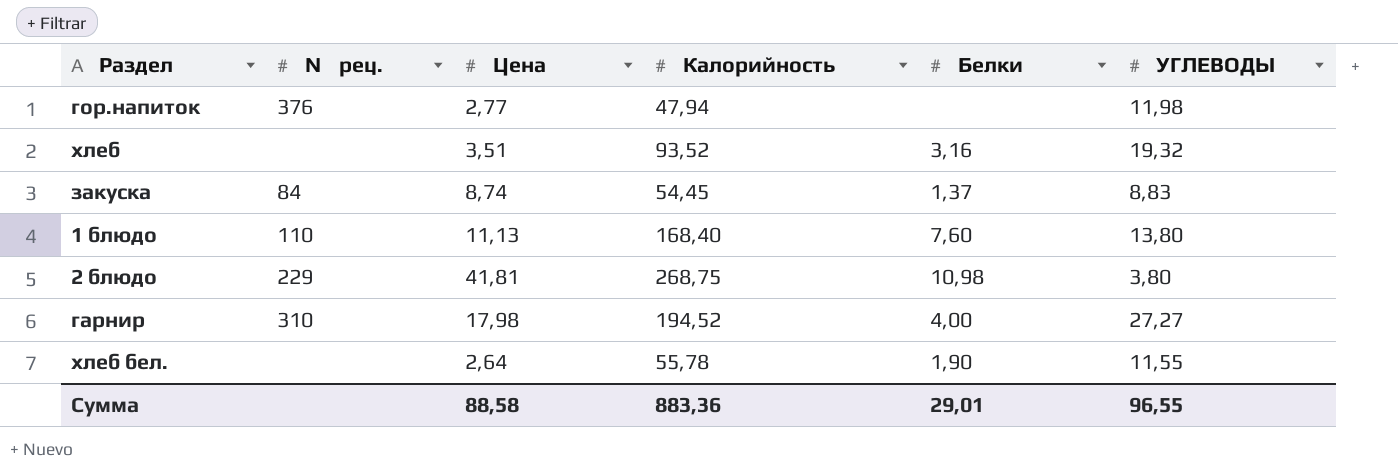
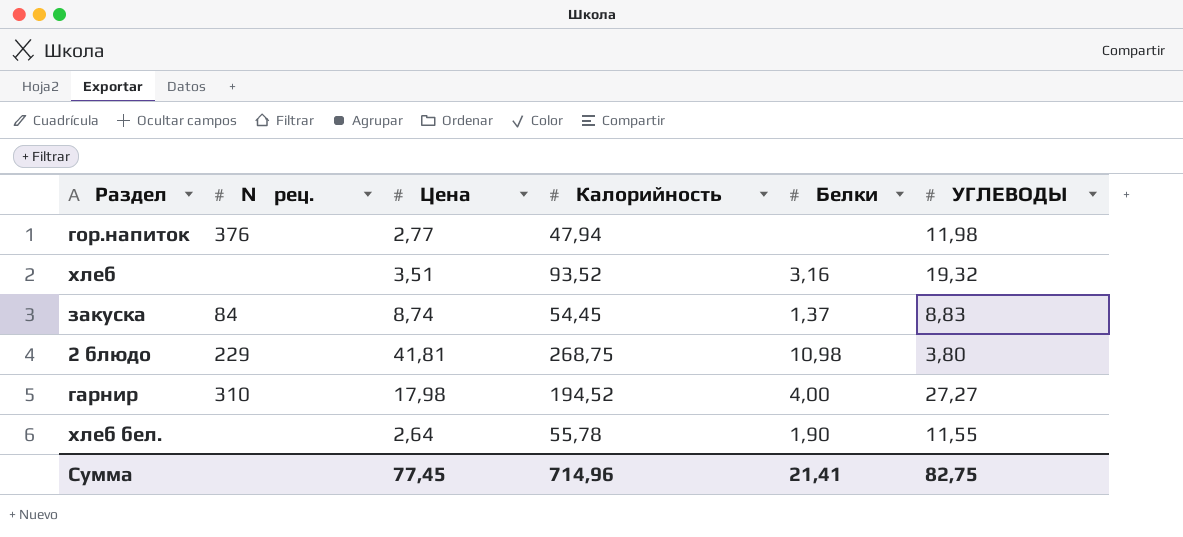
row 1 блюдо: 110 | 11,13 | 168,40 | 7,60 | 13,80 -> none
Сумма | Цена: 88,58 -> 77,45
Сумма | Калорийность: 883,36 -> 714,96
Сумма | Белки: 29,01 -> 21,41
Сумма | УГЛЕВОДЫ: 96,55 -> 82,75

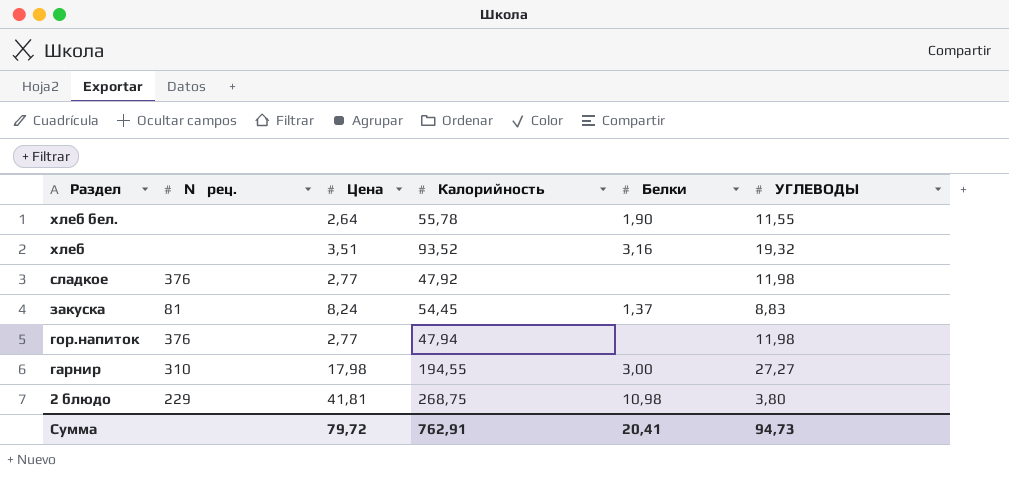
row order: none -> Раздел descending
row сладкое: none -> 376 | 2,77 | 47,92 | none | 11,98
закуска | № рец.: 84 -> 81
закуска | Цена: 8,74 -> 8,24
гарнир | Калорийность: 194,52 -> 194,55
гарнир | Белки: 4,00 -> 3,00
Сумма | Цена: 77,45 -> 79,72
Сумма | Калорийность: 714,96 -> 762,91
Сумма | Белки: 21,41 -> 20,41
Сумма | УГЛЕВОДЫ: 82,75 -> 94,73

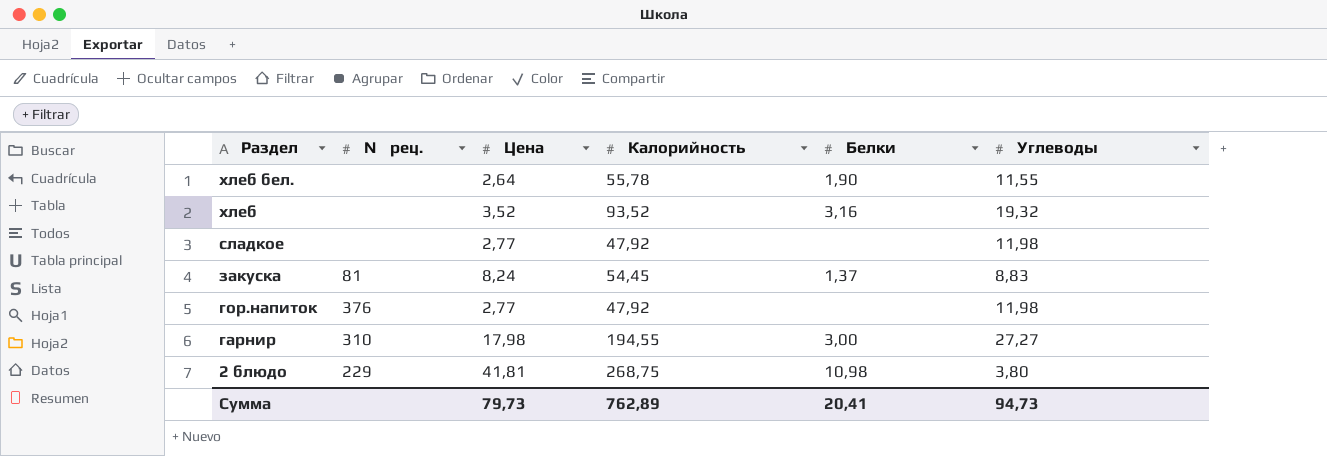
column name: УГЛЕВОДЫ -> Углеводы
хлеб | Цена: 3,51 -> 3,52
сладкое | № рец.: 376 -> none
гор.напиток | Калорийность: 47,94 -> 47,92
Сумма | Цена: 79,72 -> 79,73
Сумма | Калорийность: 762,91 -> 762,89

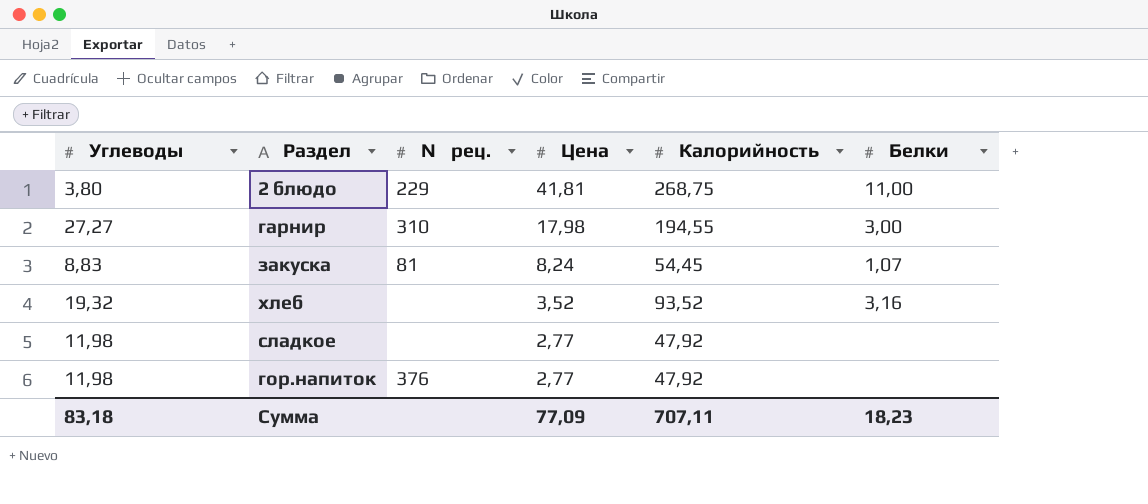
row order: Раздел descending -> Цена descending
column Углеводы | position: 6 -> 1
row хлеб бел.: none | 2,64 | 55,78 | 1,90 | 11,55 -> none
2 блюдо | Белки: 10,98 -> 11,00
закуска | Белки: 1,37 -> 1,07
Сумма | Углеводы: 94,73 -> 83,18
Сумма | Цена: 79,73 -> 77,09
Сумма | Калорийность: 762,89 -> 707,11
Сумма | Белки: 20,41 -> 18,23

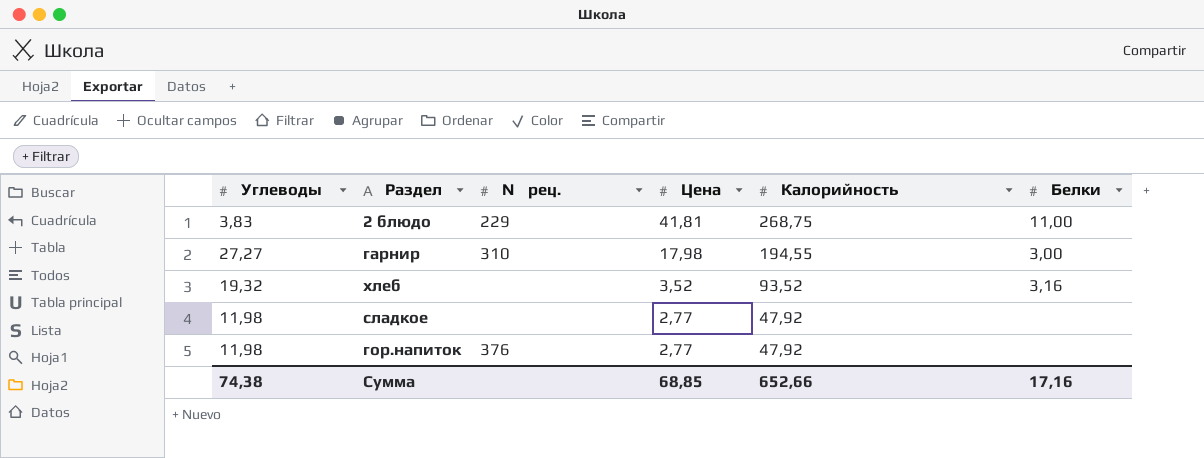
row закуска: 8,83 | 81 | 8,24 | 54,45 | 1,07 -> none
2 блюдо | Углеводы: 3,80 -> 3,83
Сумма | Углеводы: 83,18 -> 74,38
Сумма | Цена: 77,09 -> 68,85
Сумма | Калорийность: 707,11 -> 652,66
Сумма | Белки: 18,23 -> 17,16

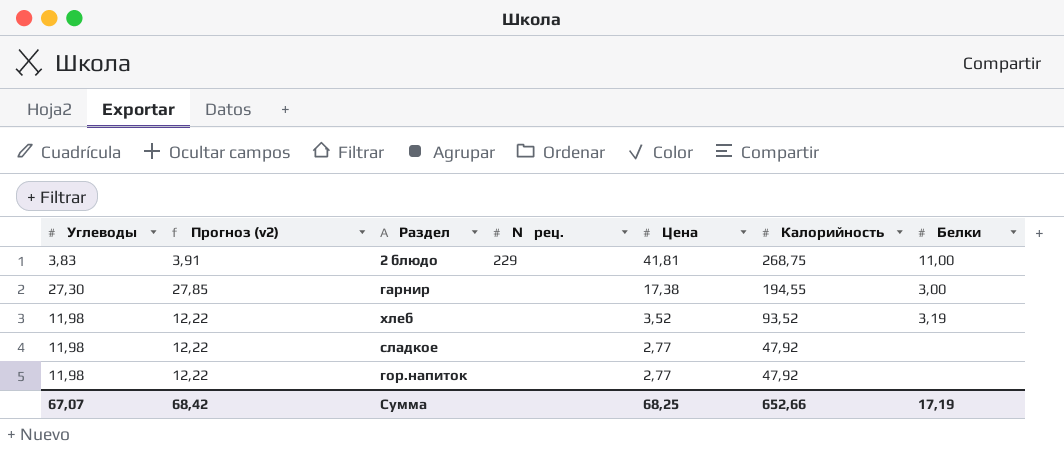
column Прогноз (v2) | formula: none -> [Углеводы] * 1,02
гарнир | Углеводы: 27,27 -> 27,30
гарнир | № рец.: 310 -> none
гарнир | Цена: 17,98 -> 17,38
хлеб | Углеводы: 19,32 -> 11,98
хлеб | Белки: 3,16 -> 3,19
гор.напиток | № рец.: 376 -> none
Сумма | Углеводы: 74,38 -> 67,07
Сумма | Цена: 68,85 -> 68,25
Сумма | Белки: 17,16 -> 17,19

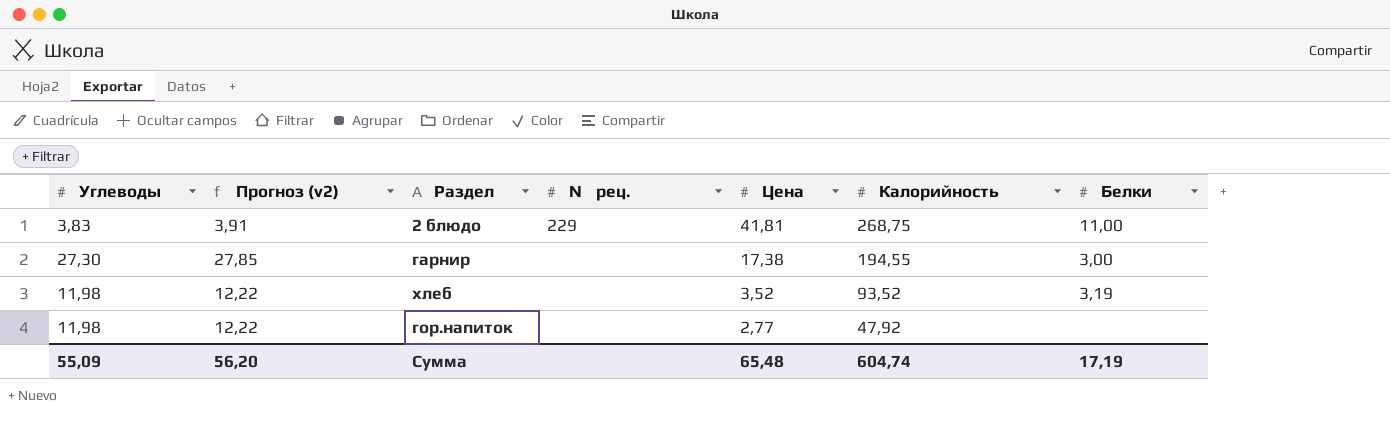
row сладкое: 11,98 | 12,22 | none | 2,77 | 47,92 | none -> none
Сумма | Углеводы: 67,07 -> 55,09
Сумма | Прогноз (v2): 68,42 -> 56,20
Сумма | Цена: 68,25 -> 65,48
Сумма | Калорийность: 652,66 -> 604,74

